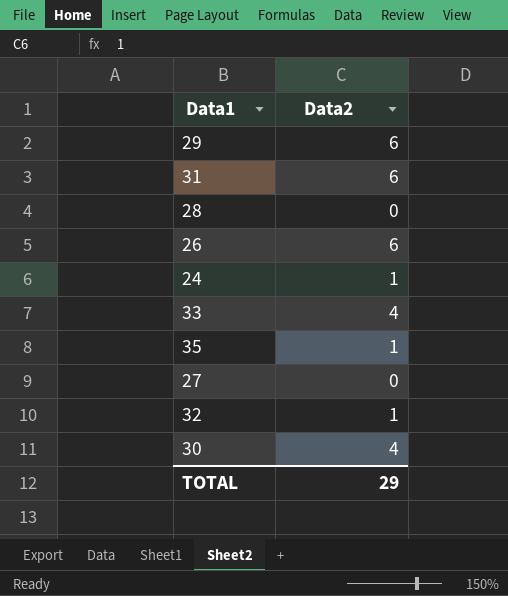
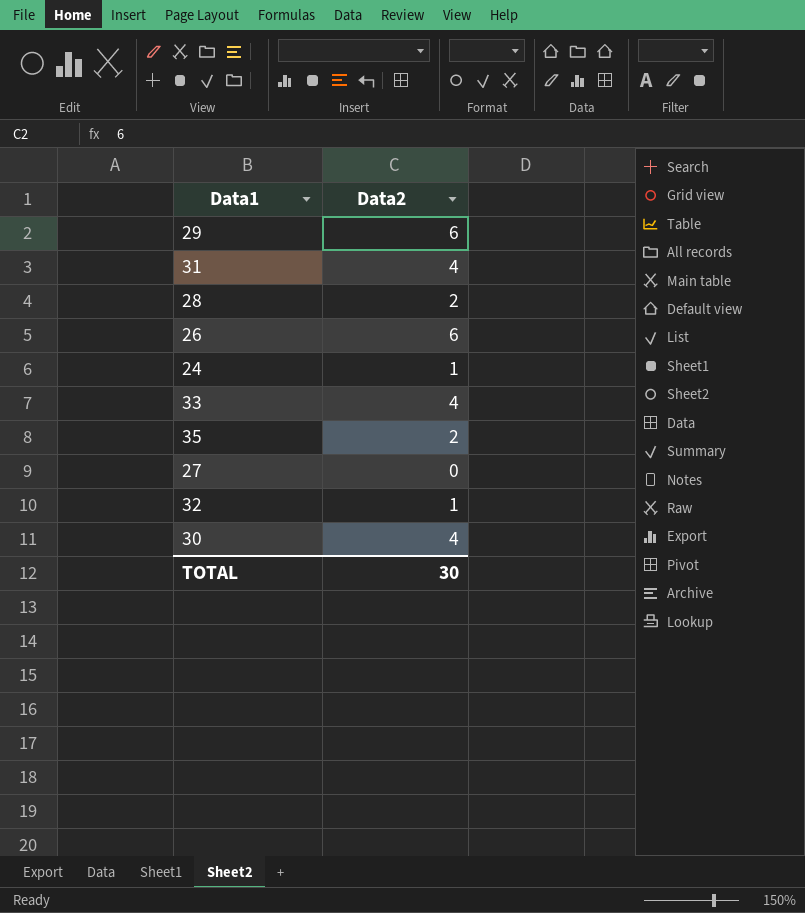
31 | Data2: 6 -> 4
28 | Data2: 0 -> 2
35 | Data2: 1 -> 2
TOTAL | Data2: 29 -> 30

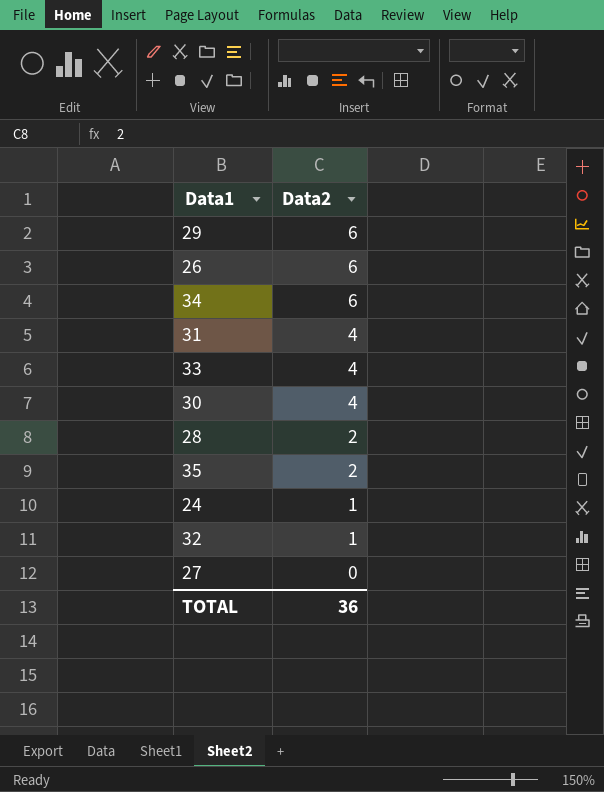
row order: none -> Data2 descending
row 34: none -> 6
TOTAL | Data2: 30 -> 36

